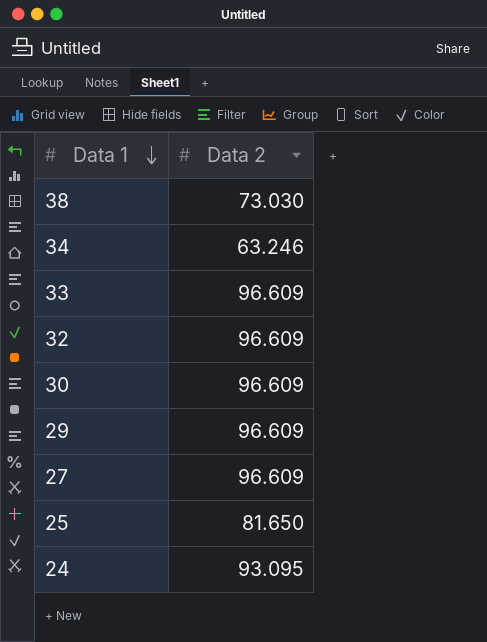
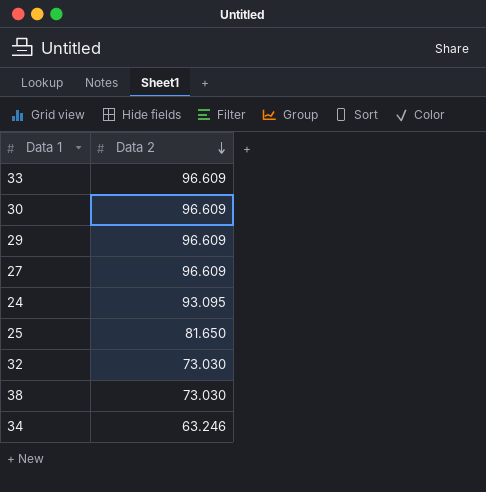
row order: Data 1 descending -> Data 2 descending
32 | Data 2: 96.609 -> 73.030

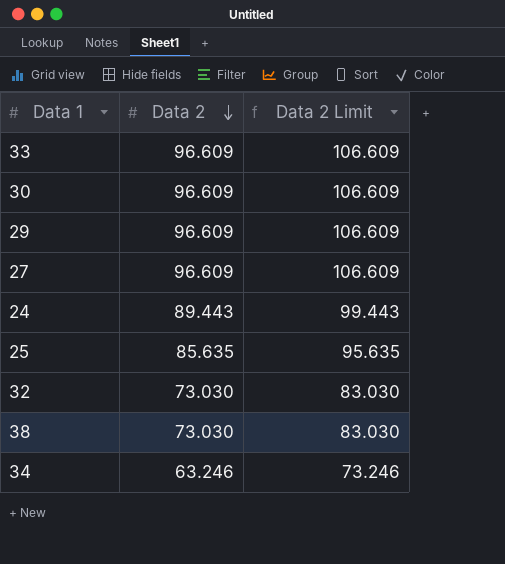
column Data 2 Limit | formula: none -> [Data 2] + 10
24 | Data 2: 93.095 -> 89.443
25 | Data 2: 81.650 -> 85.635

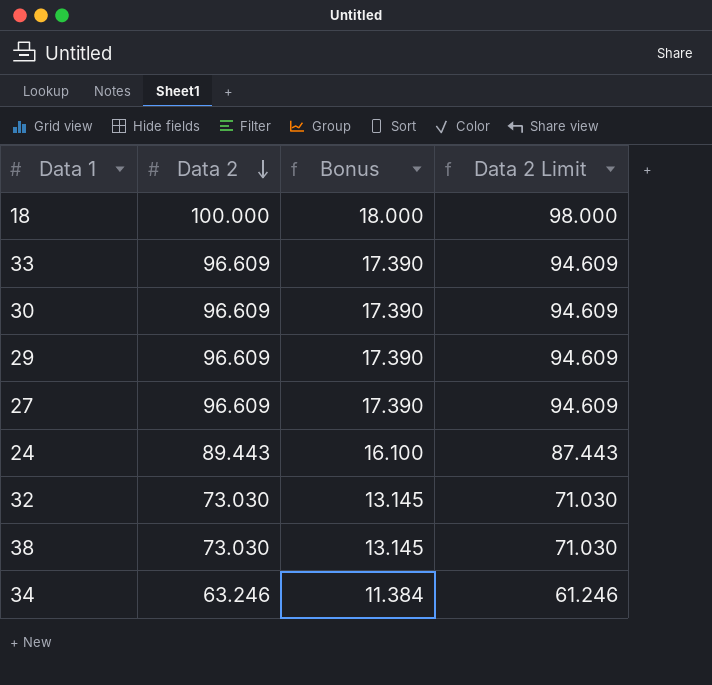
column Bonus | formula: none -> [Data 2] * 0.18
column Data 2 Limit | formula: [Data 2] + 10 -> [Data 2] - 2
row 25: 85.635 | 95.635 -> none
row 18: none -> 100.000 | 18.000 | 98.000

